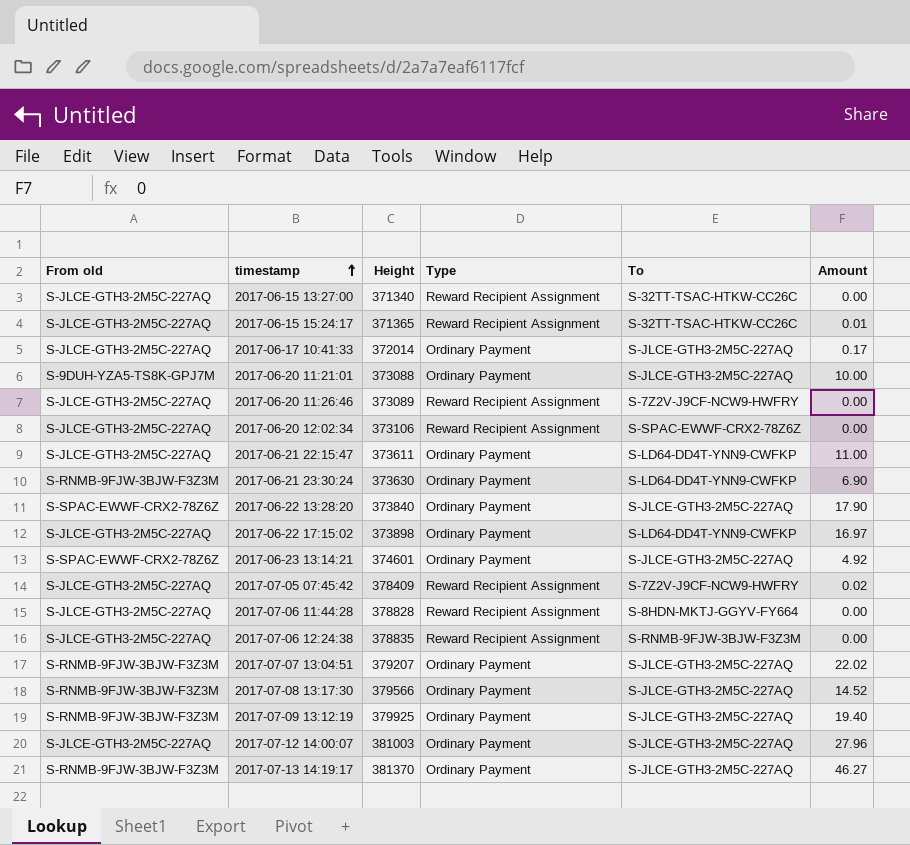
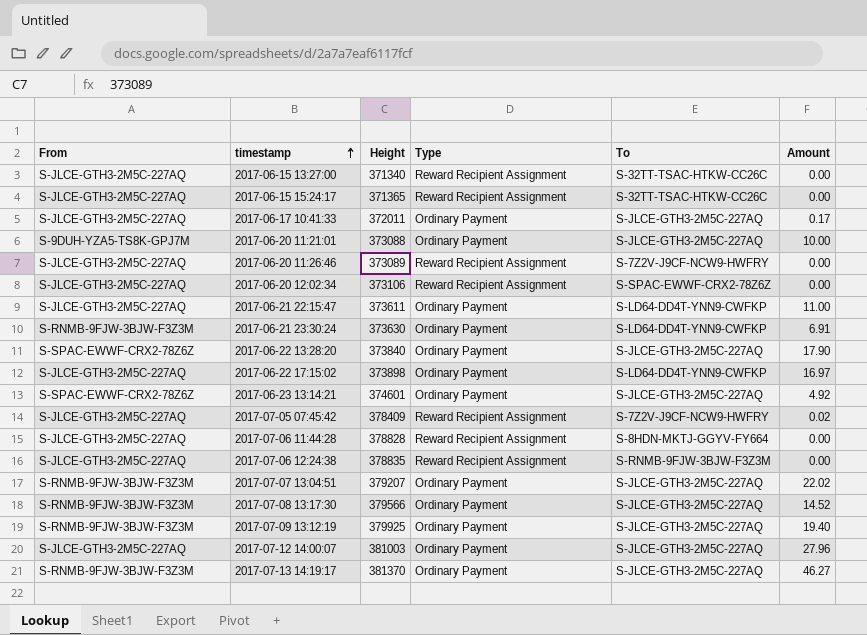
column name: From old -> From
2017-06-15 15:24:17 | Amount: 0.01 -> 0.00
2017-06-17 10:41:33 | Height: 372014 -> 372011
2017-06-21 23:30:24 | Amount: 6.90 -> 6.91

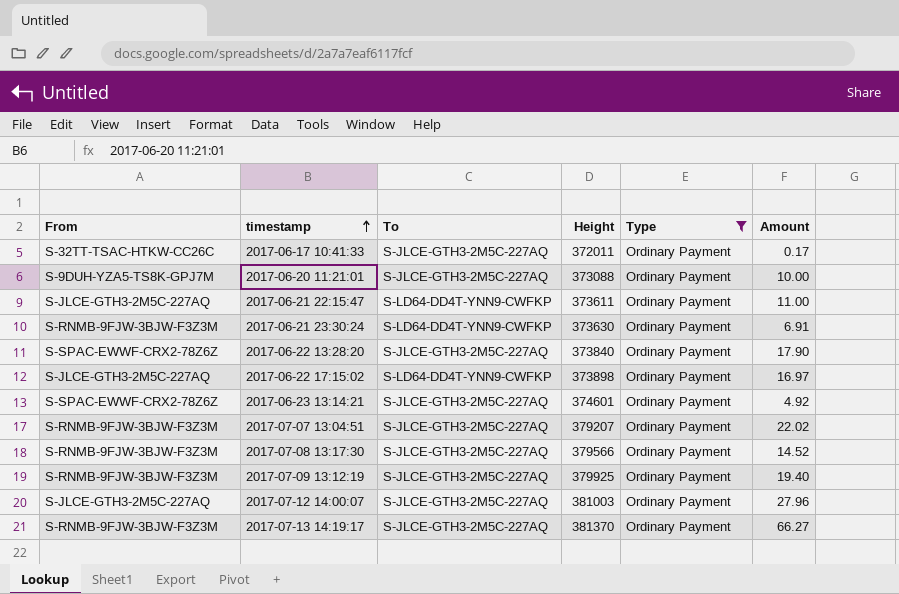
filter: none -> Type = Ordinary Payment
column To | position: 5 -> 3
2017-06-17 10:41:33 | From: S-JLCE-GTH3-2M5C-227AQ -> S-32TT-TSAC-HTKW-CC26C
2017-07-13 14:19:17 | Amount: 46.27 -> 66.27

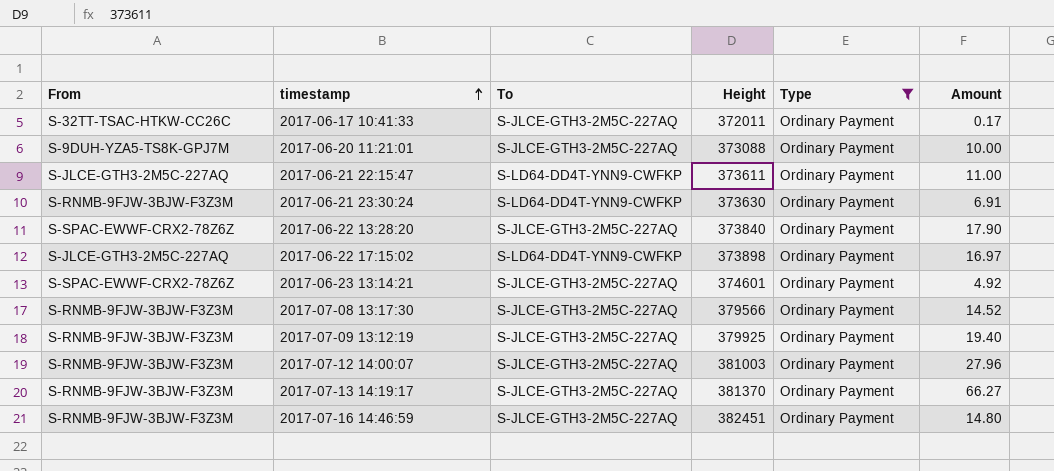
row 2017-07-07 13:04:51: S-RNMB-9FJW-3BJW-F3Z3M | S-JLCE-GTH3-2M5C-227AQ | 379207 | Ordinary Payment | 22.02 -> none
2017-07-12 14:00:07 | From: S-JLCE-GTH3-2M5C-227AQ -> S-RNMB-9FJW-3BJW-F3Z3M
row 2017-07-16 14:46:59: none -> S-RNMB-9FJW-3BJW-F3Z3M | S-JLCE-GTH3-2M5C-227AQ | 382451 | Ordinary Payment | 14.80

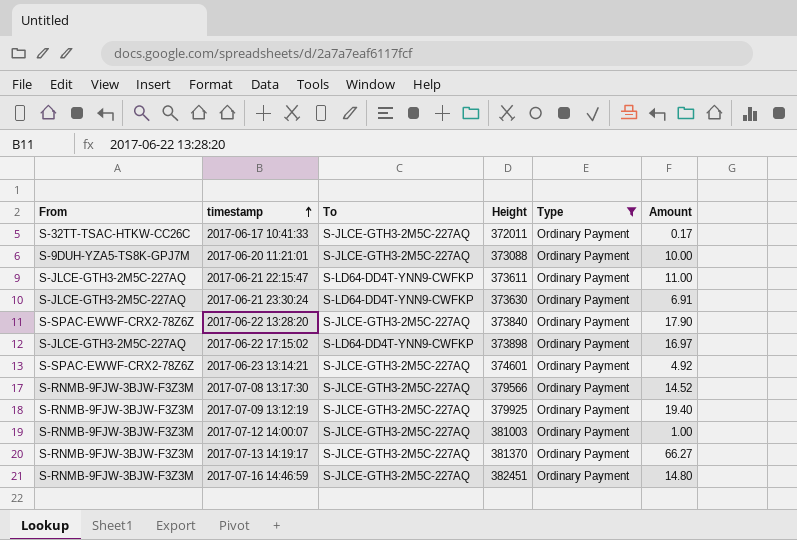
2017-06-21 23:30:24 | From: S-RNMB-9FJW-3BJW-F3Z3M -> S-JLCE-GTH3-2M5C-227AQ
2017-07-12 14:00:07 | Amount: 27.96 -> 1.00

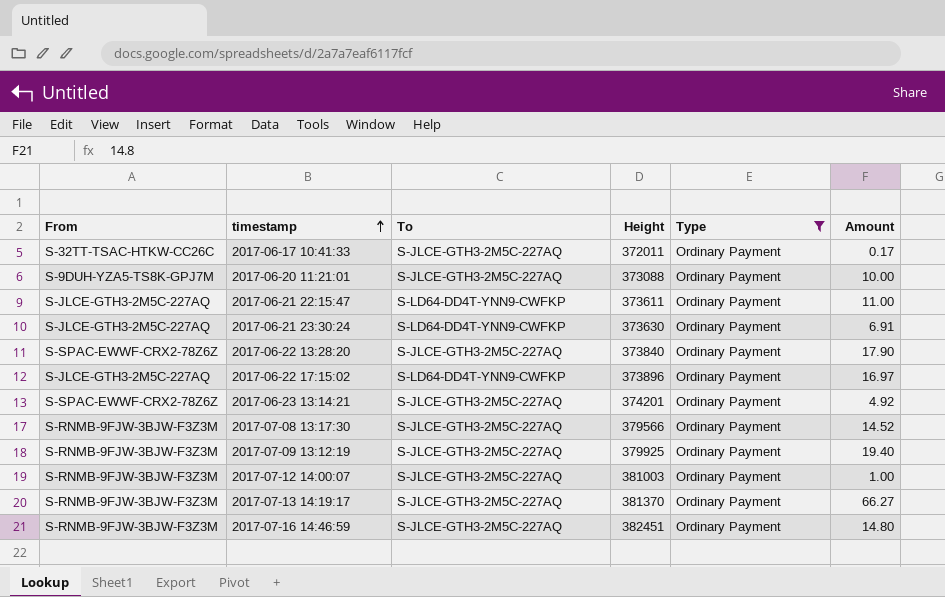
2017-06-22 17:15:02 | Height: 373898 -> 373896
2017-06-23 13:14:21 | Height: 374601 -> 374201

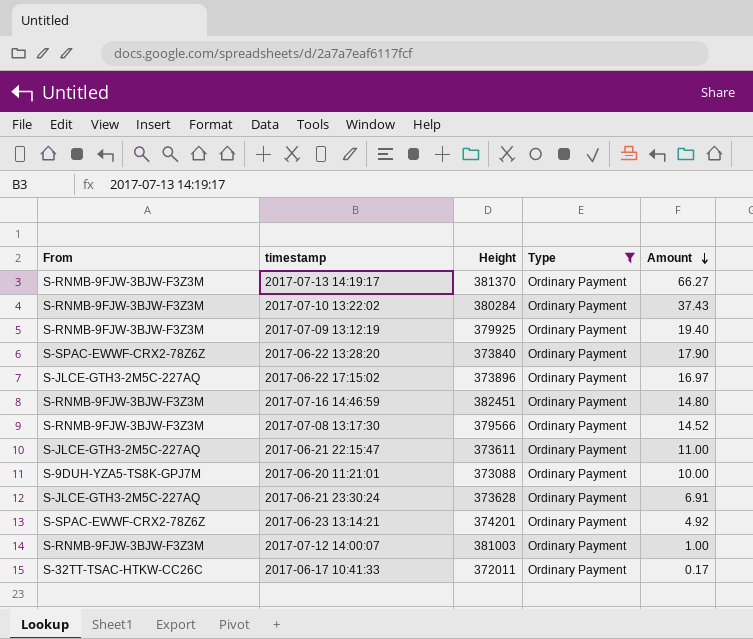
row order: timestamp ascending -> Amount descending
column To | position: 3 -> none
row 2017-07-10 13:22:02: none -> S-RNMB-9FJW-3BJW-F3Z3M | 380284 | Ordinary Payment | 37.43
2017-06-21 23:30:24 | Height: 373630 -> 373628

